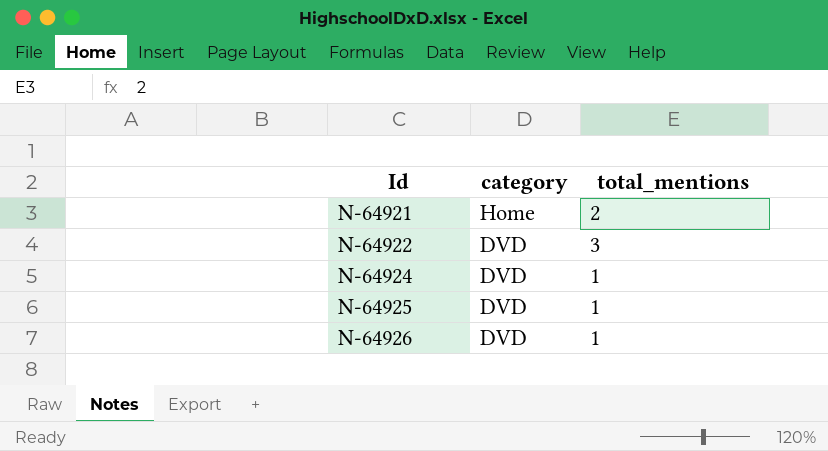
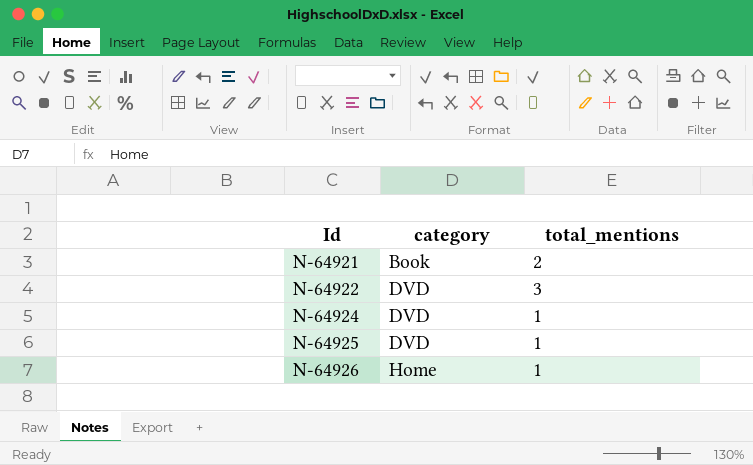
N-64921 | category: Home -> Book
N-64926 | category: DVD -> Home

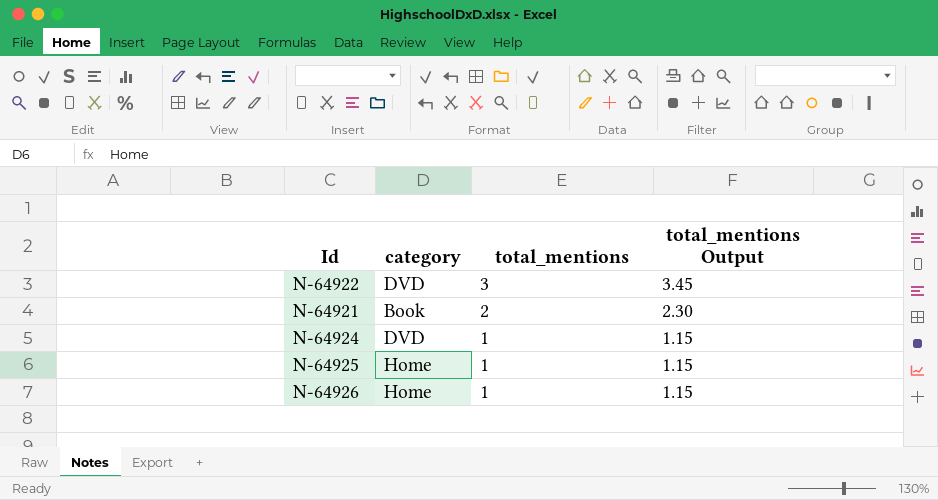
row order: Id ascending -> total_mentions descending
column total_mentions Output | formula: none -> [total_mentions] * 1.15
N-64925 | category: DVD -> Home

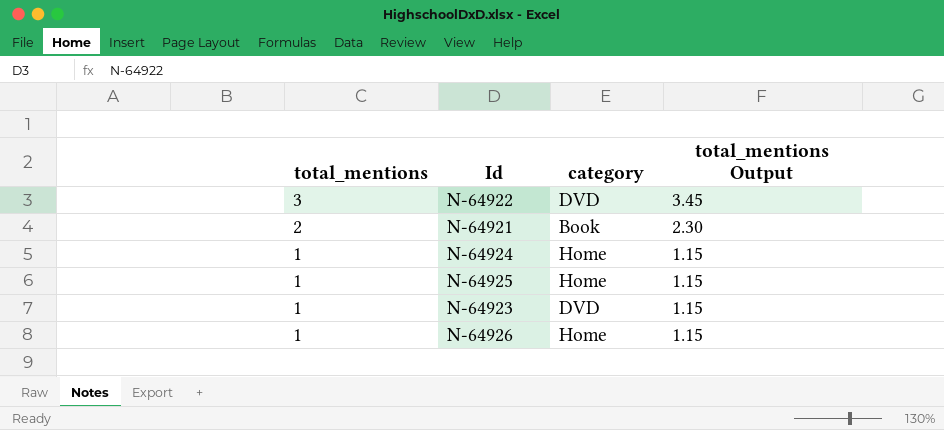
column total_mentions | position: 3 -> 1
N-64924 | category: DVD -> Home
row N-64923: none -> 1 | DVD | 1.15

